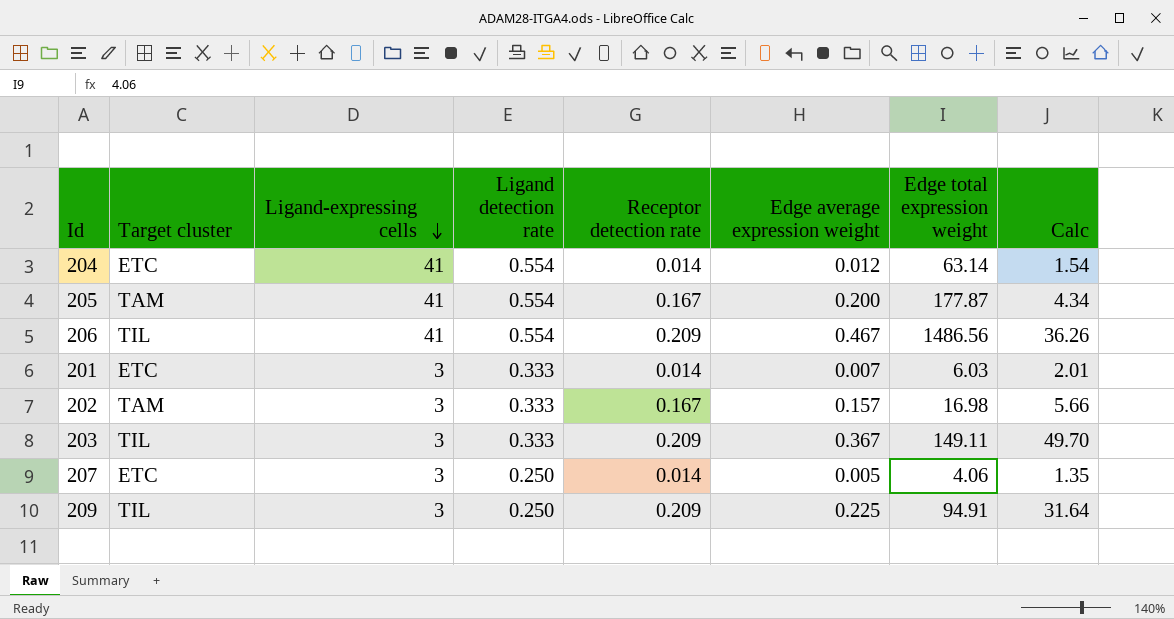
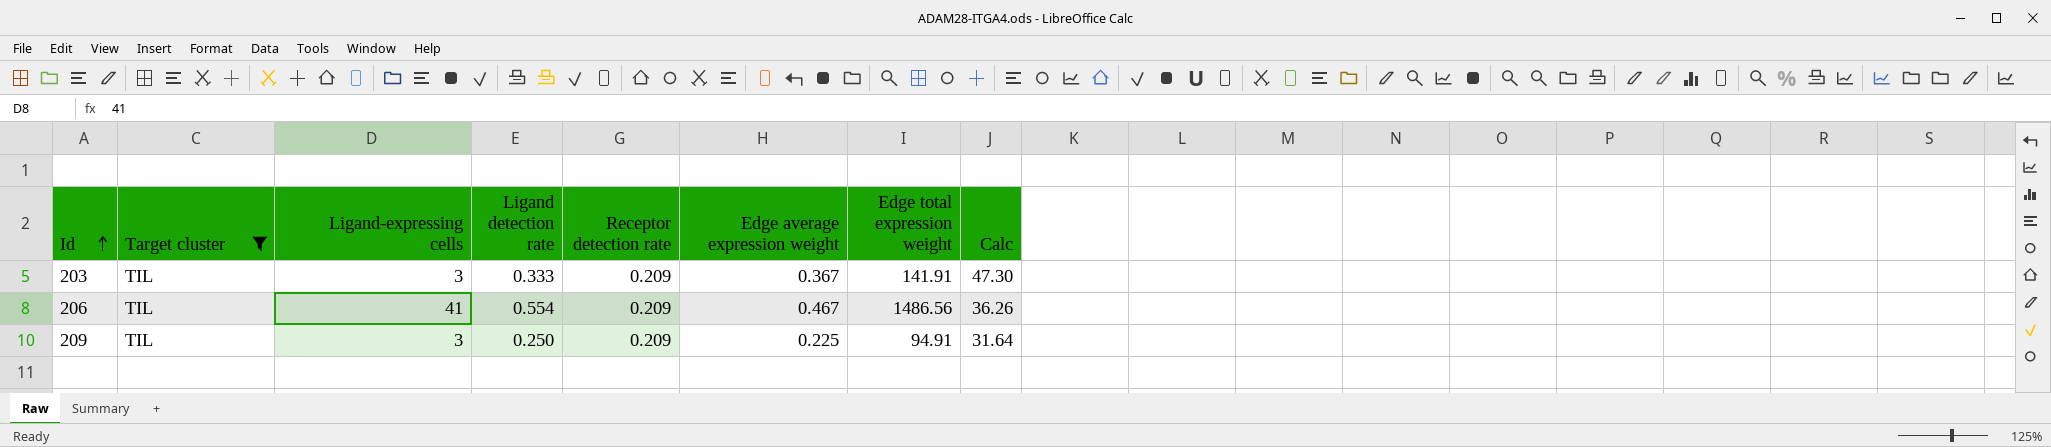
filter: none -> Target cluster = TIL
row order: Ligand-expressing cells descending -> Id ascending
203 | Edge total expression weight: 149.11 -> 141.91
203 | Calc: 49.70 -> 47.30

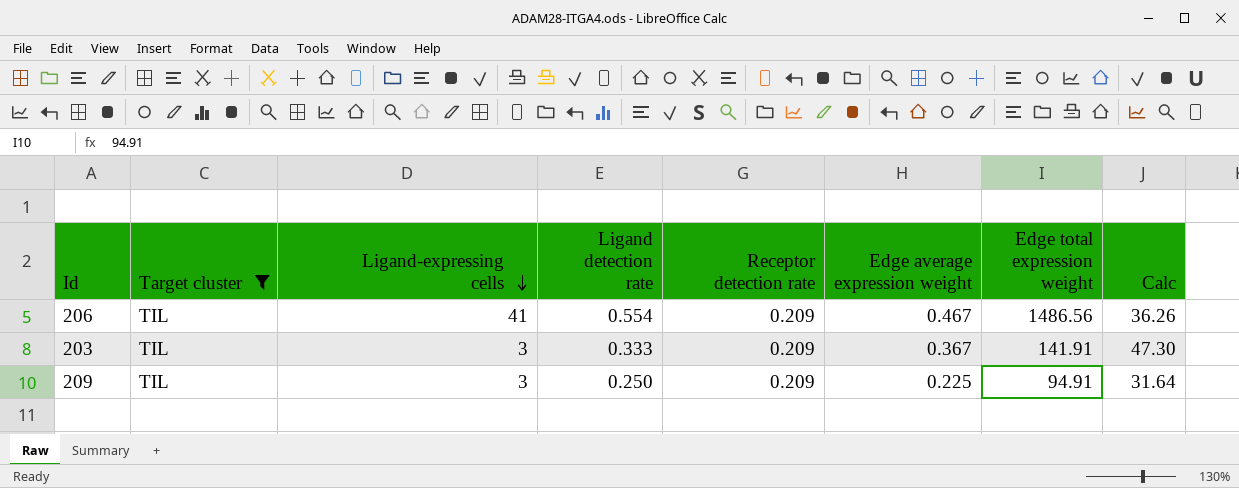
row order: Id ascending -> Ligand-expressing cells descending

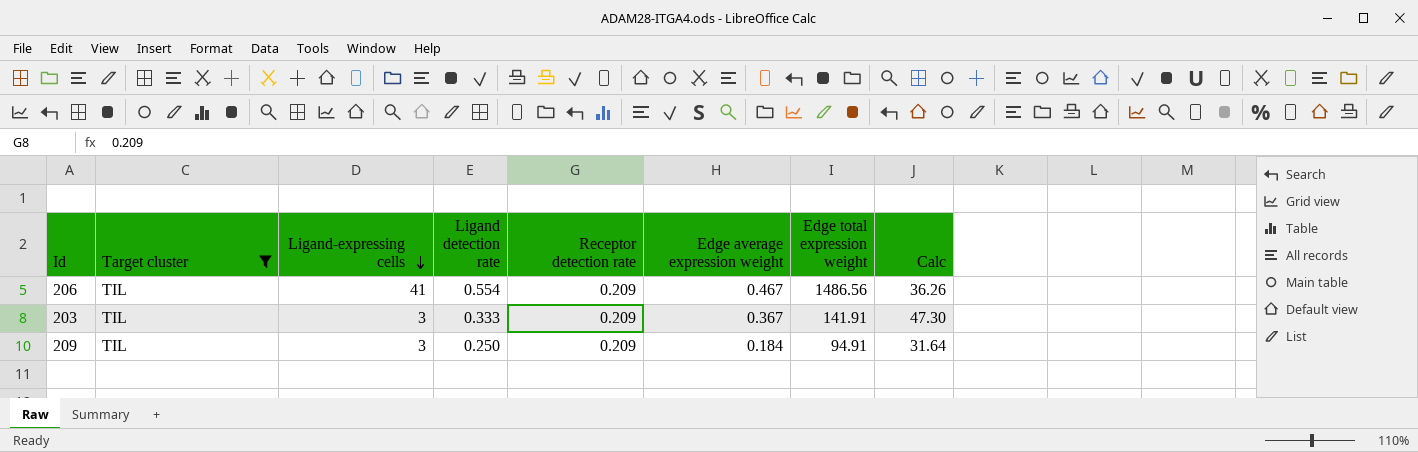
209 | Edge average expression weight: 0.225 -> 0.184

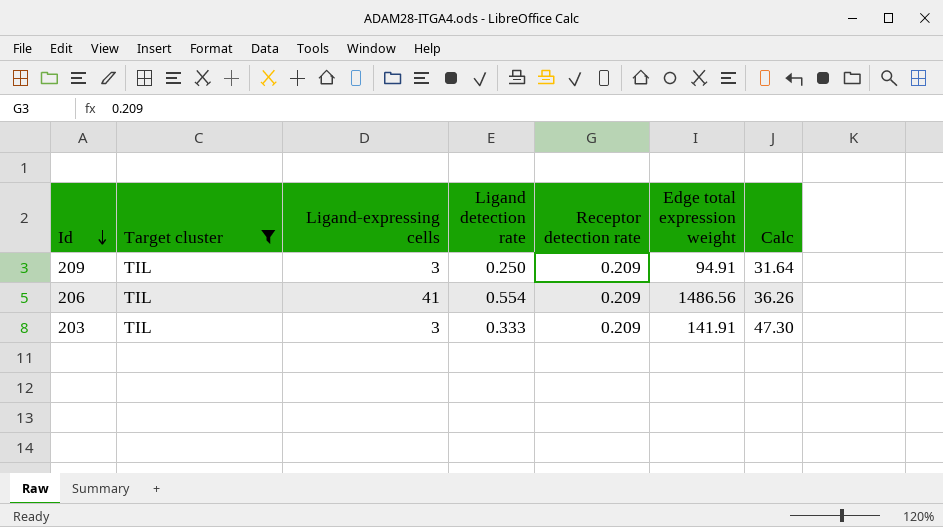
row order: Ligand-expressing cells descending -> Id descending
column Edge average expression weight | position: 6 -> none

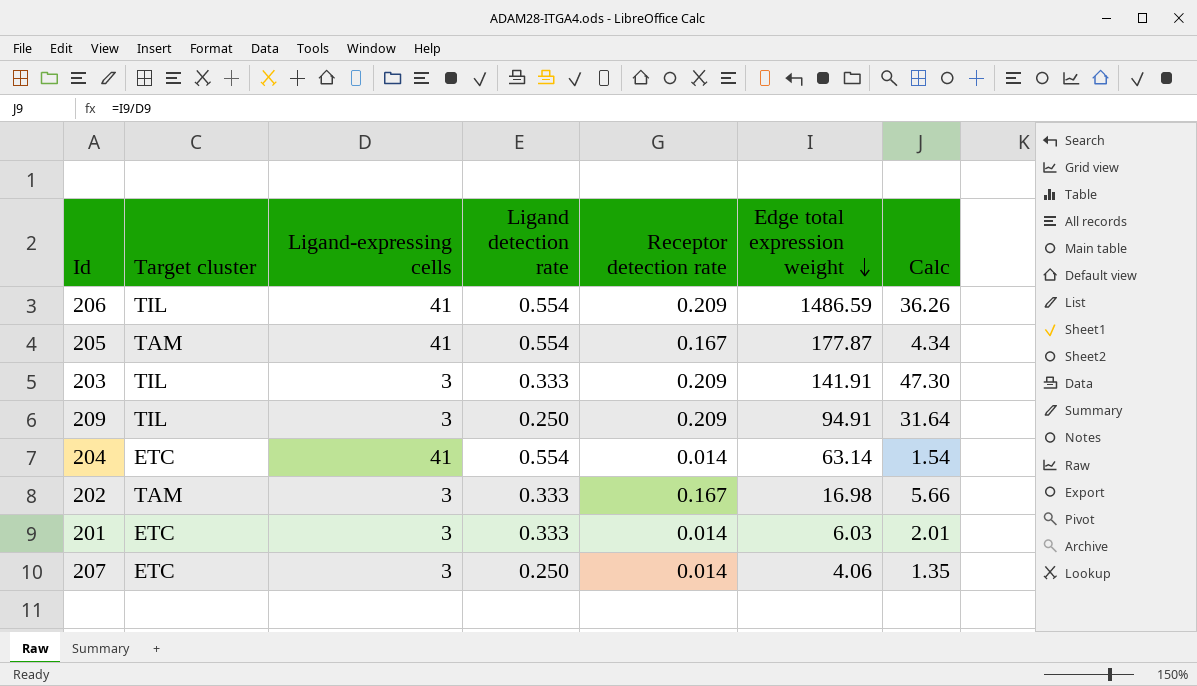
filter: Target cluster = TIL -> none
row order: Id descending -> Edge total expression weight descending
206 | Edge total expression weight: 1486.56 -> 1486.59

